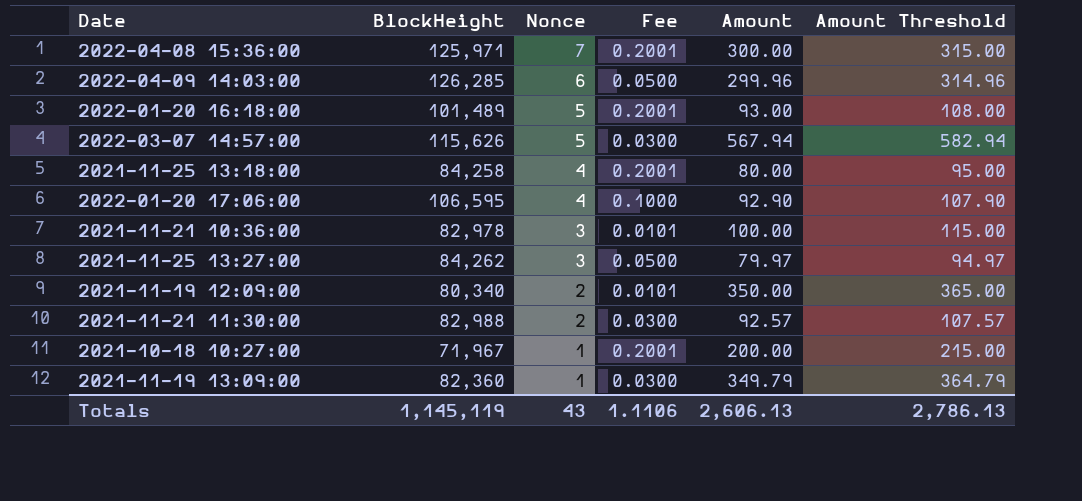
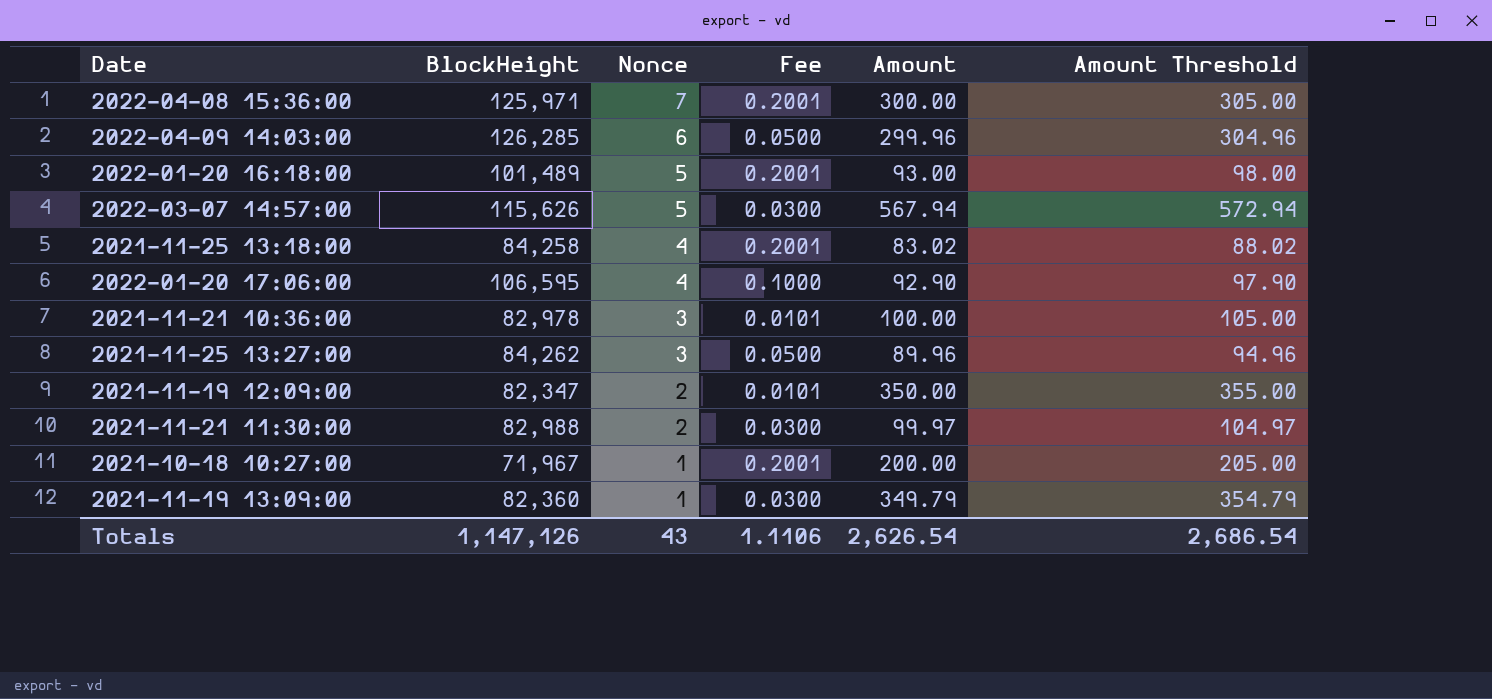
column Amount Threshold | formula: [Amount] + 15 -> [Amount] + 5
2021-11-25 13:18:00 | Amount: 80.00 -> 83.02
2021-11-25 13:27:00 | Amount: 79.97 -> 89.96
2021-11-19 12:09:00 | BlockHeight: 80,340 -> 82,347
2021-11-21 11:30:00 | Amount: 92.57 -> 99.97
Totals | BlockHeight: 1,145,119 -> 1,147,126
Totals | Amount: 2,606.13 -> 2,626.54
Totals | Amount Threshold: 2,786.13 -> 2,686.54

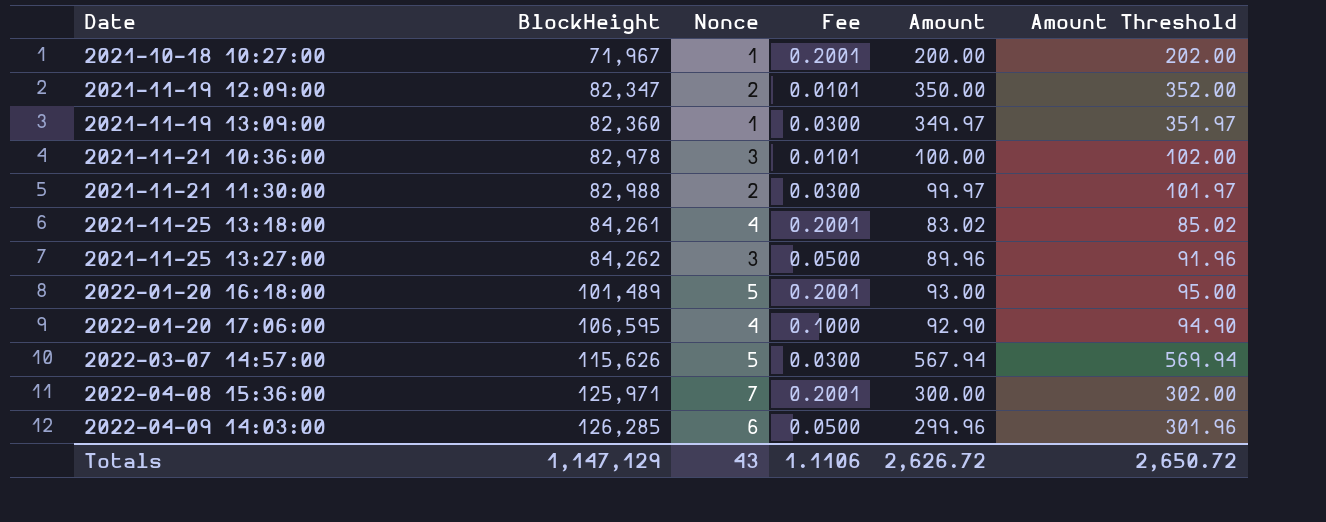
row order: Nonce descending -> Date ascending
column Amount Threshold | formula: [Amount] + 5 -> [Amount] + 2
2021-11-19 13:09:00 | Amount: 349.79 -> 349.97
2021-11-25 13:18:00 | BlockHeight: 84,258 -> 84,261
Totals | BlockHeight: 1,147,126 -> 1,147,129
Totals | Amount: 2,626.54 -> 2,626.72
Totals | Amount Threshold: 2,686.54 -> 2,650.72

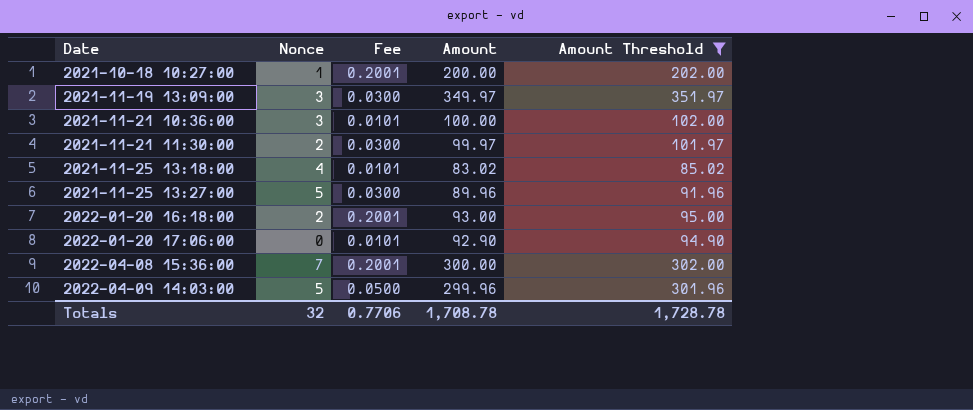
filter: none -> Amount Threshold <= 351.97
column BlockHeight | position: 2 -> none
2021-11-19 13:09:00 | Nonce: 1 -> 3
2021-11-25 13:18:00 | Fee: 0.2001 -> 0.0101
2021-11-25 13:27:00 | Nonce: 3 -> 5
2021-11-25 13:27:00 | Fee: 0.0500 -> 0.0300
2022-01-20 16:18:00 | Nonce: 5 -> 2
2022-01-20 17:06:00 | Nonce: 4 -> 0
2022-01-20 17:06:00 | Fee: 0.1000 -> 0.0101
2022-04-09 14:03:00 | Nonce: 6 -> 5
Totals | Nonce: 43 -> 32
Totals | Fee: 1.1106 -> 0.7706
Totals | Amount: 2,626.72 -> 1,708.78
Totals | Amount Threshold: 2,650.72 -> 1,728.78

